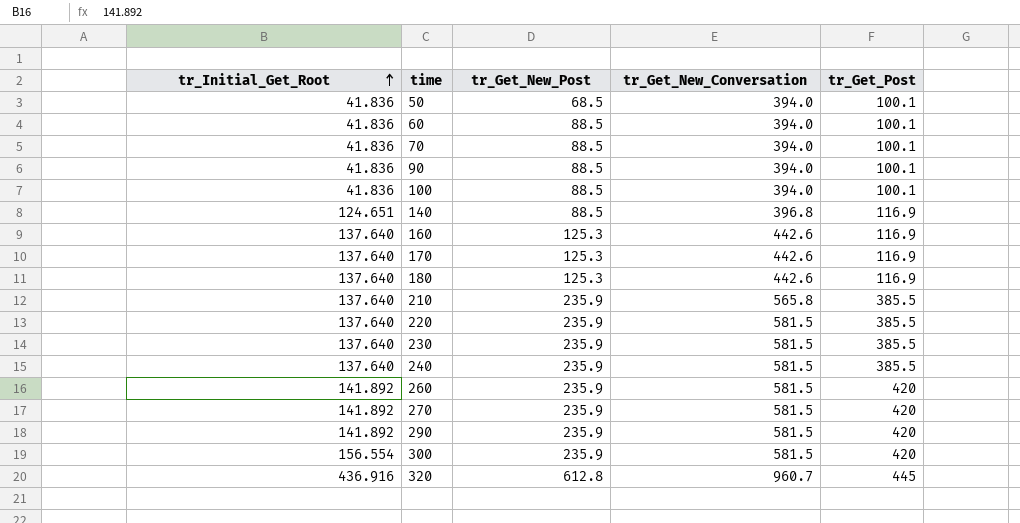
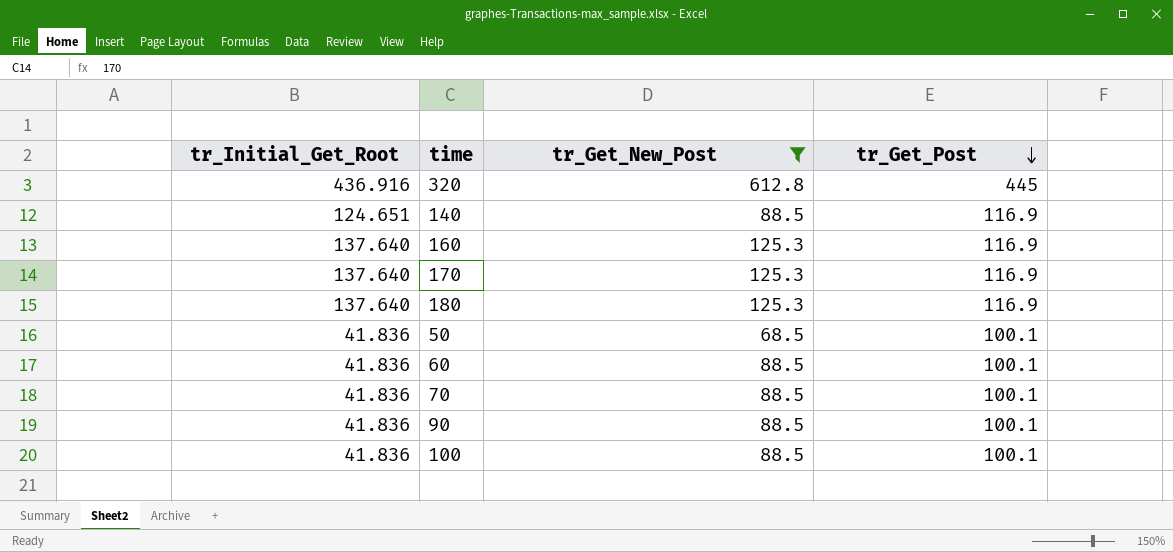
filter: none -> tr_Get_New_Post != 235.9
row order: tr_Initial_Get_Root ascending -> tr_Get_Post descending
column tr_Get_New_Conversation | position: 4 -> none

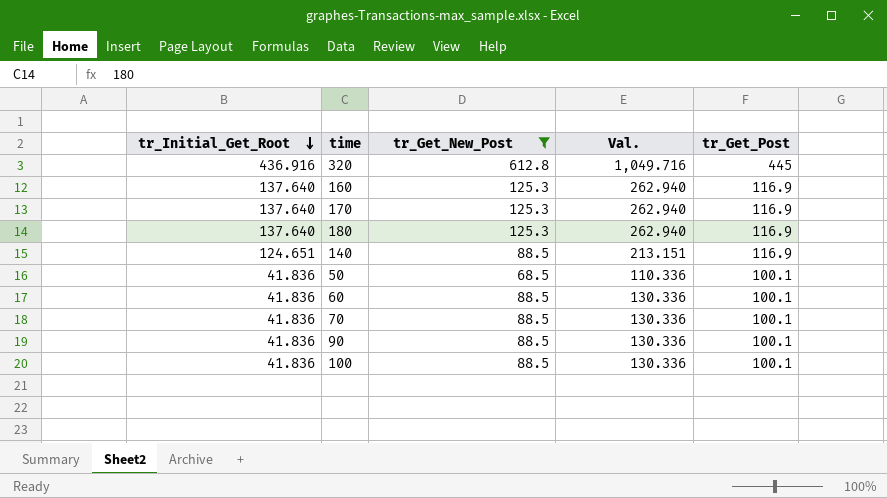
row order: tr_Get_Post descending -> tr_Initial_Get_Root descending
column Val. | formula: none -> [tr_Initial_Get_Root] + [tr_Get_New_Post]

